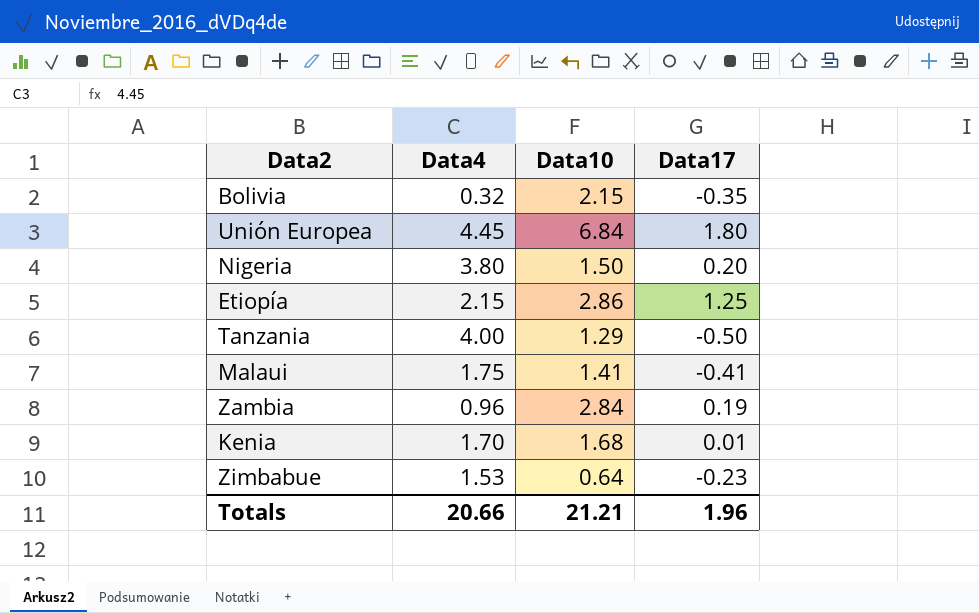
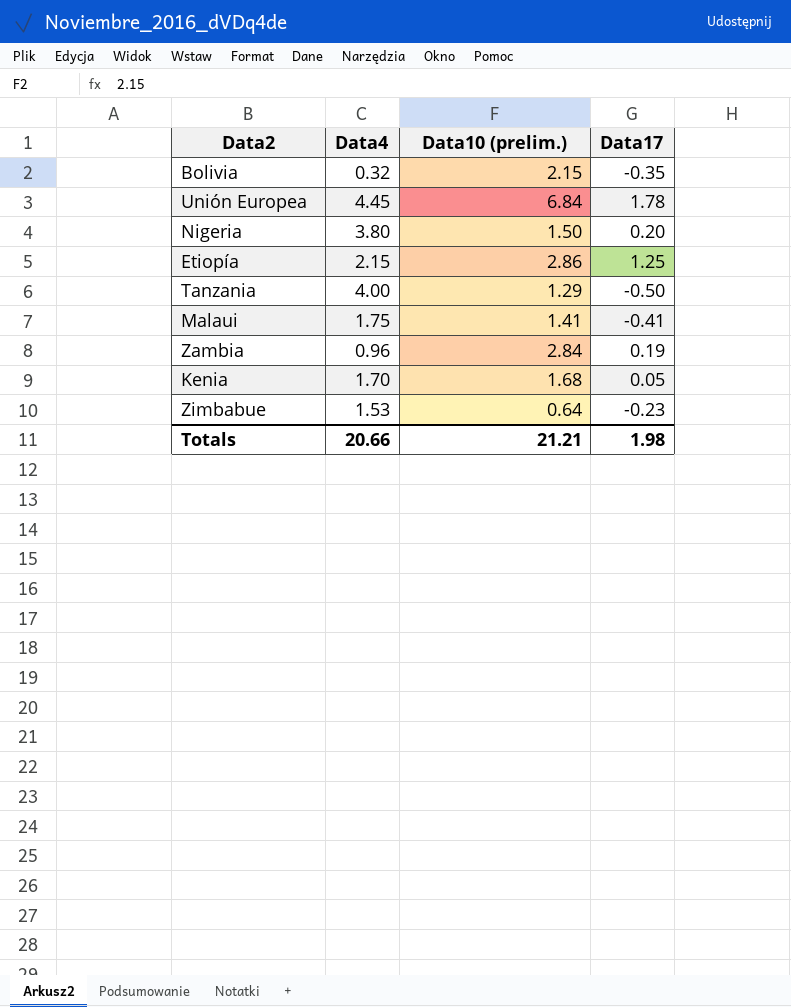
column name: Data10 -> Data10 (prelim.)
Unión Europea | Data17: 1.80 -> 1.78
Kenia | Data17: 0.01 -> 0.05
Totals | Data17: 1.96 -> 1.98

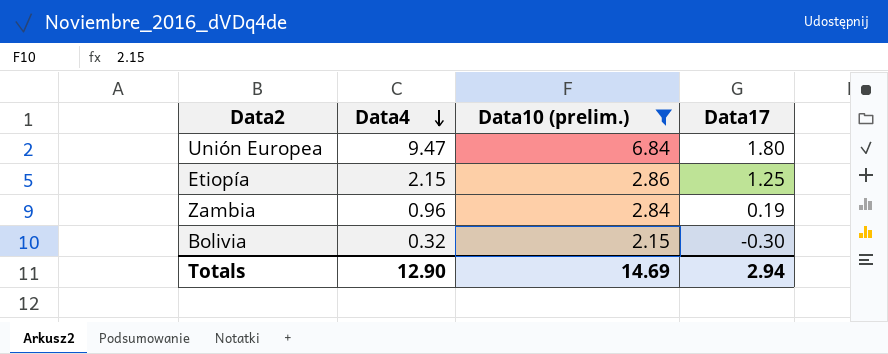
filter: none -> Data10 (prelim.) >= 2.15
row order: none -> Data4 descending
Unión Europea | Data4: 4.45 -> 9.47
Unión Europea | Data17: 1.78 -> 1.80
Bolivia | Data17: -0.35 -> -0.30
Totals | Data4: 20.66 -> 12.90
Totals | Data10 (prelim.): 21.21 -> 14.69
Totals | Data17: 1.98 -> 2.94

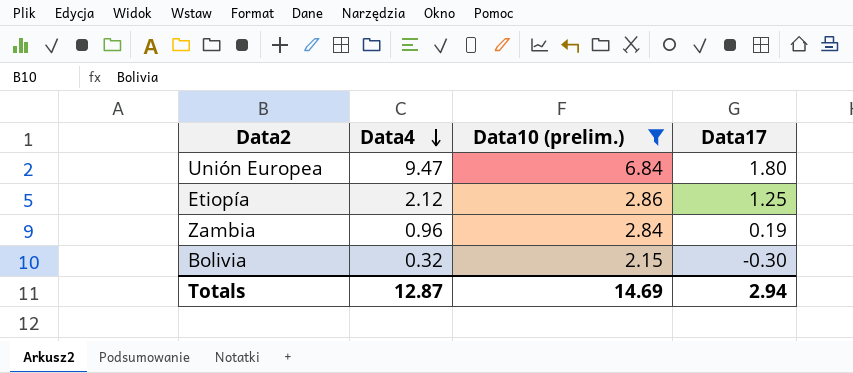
Etiopía | Data4: 2.15 -> 2.12
Totals | Data4: 12.90 -> 12.87

